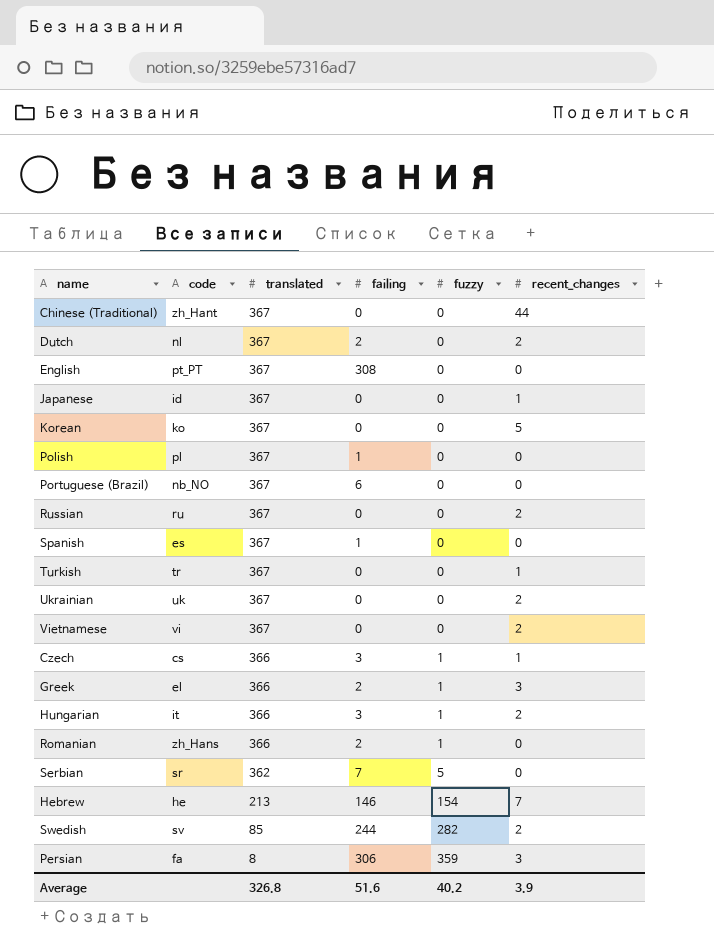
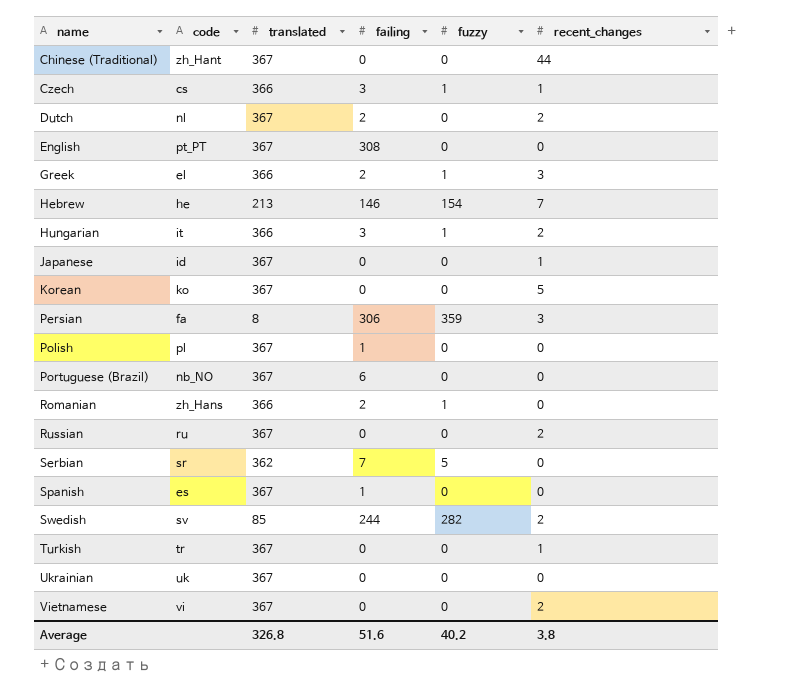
row order: translated descending -> name ascending
Ukrainian | recent_changes: 2 -> 0
Average | recent_changes: 3.9 -> 3.8

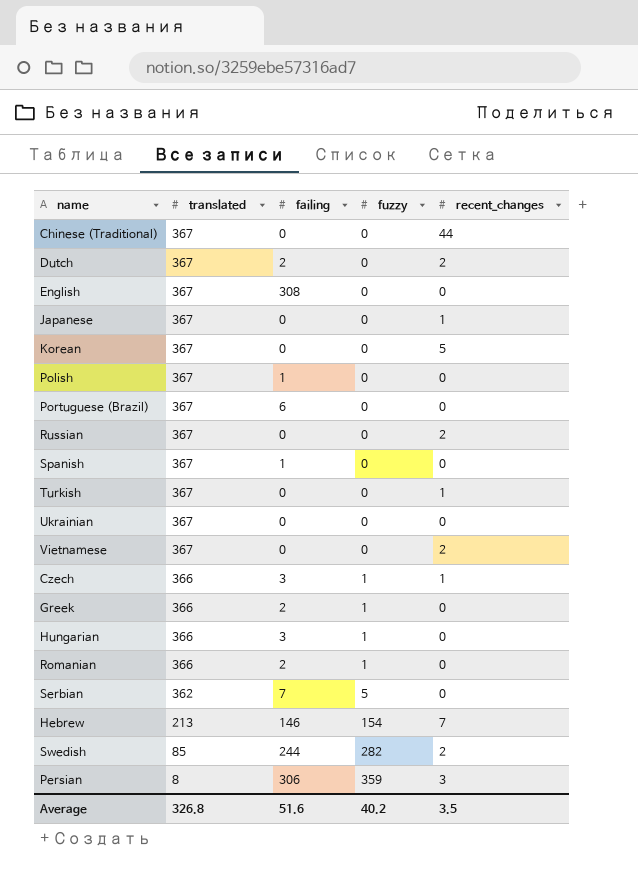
row order: name ascending -> translated descending
column code | position: 2 -> none
Greek | recent_changes: 3 -> 0
Hungarian | recent_changes: 2 -> 0
Average | recent_changes: 3.8 -> 3.5

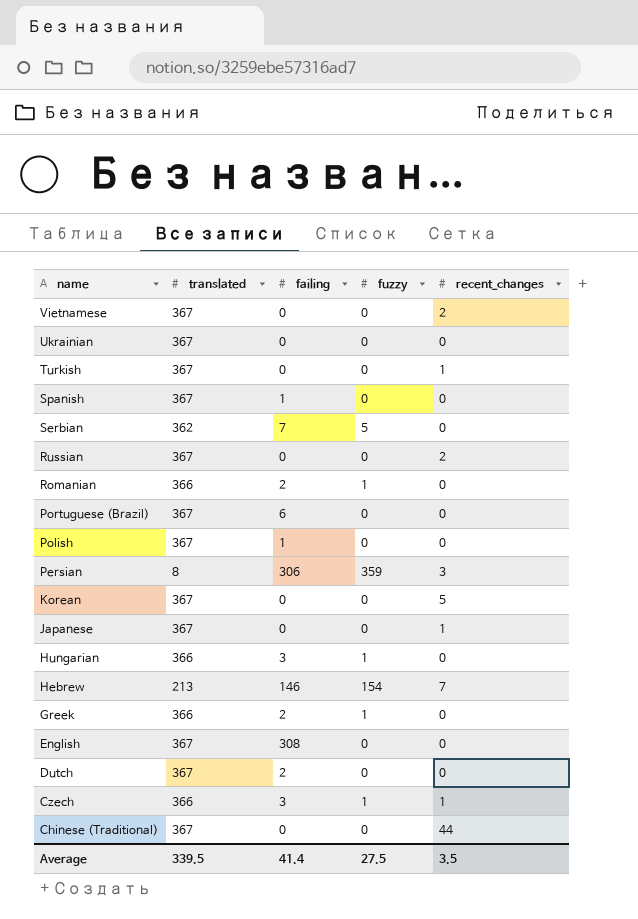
row order: translated descending -> name descending
row Swedish: 85 | 244 | 282 | 2 -> none
Dutch | recent_changes: 2 -> 0
Average | translated: 326.8 -> 339.5
Average | failing: 51.6 -> 41.4
Average | fuzzy: 40.2 -> 27.5

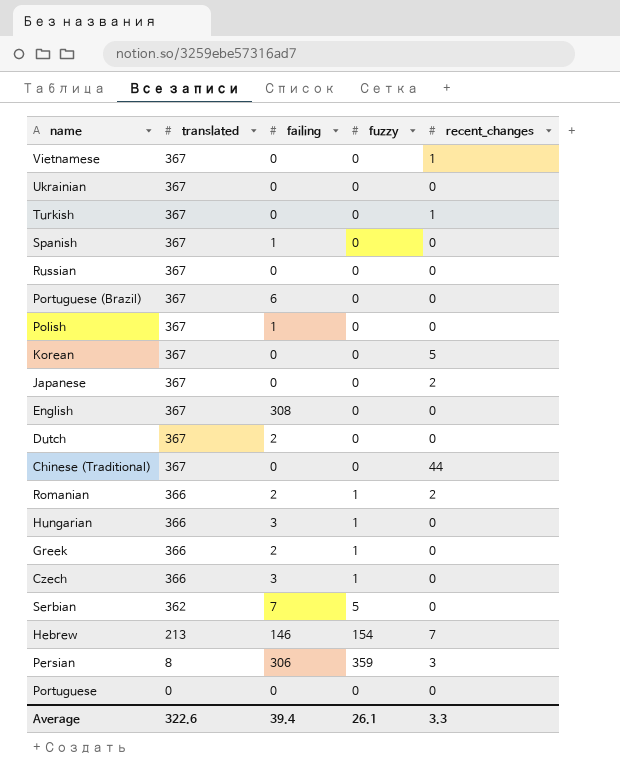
row order: name descending -> translated descending
Vietnamese | recent_changes: 2 -> 1
Russian | recent_changes: 2 -> 0
Japanese | recent_changes: 1 -> 2
Romanian | recent_changes: 0 -> 2
Czech | recent_changes: 1 -> 0
row Portuguese: none -> 0 | 0 | 0 | 0
Average | translated: 339.5 -> 322.6
Average | failing: 41.4 -> 39.4
Average | fuzzy: 27.5 -> 26.1
Average | recent_changes: 3.5 -> 3.3

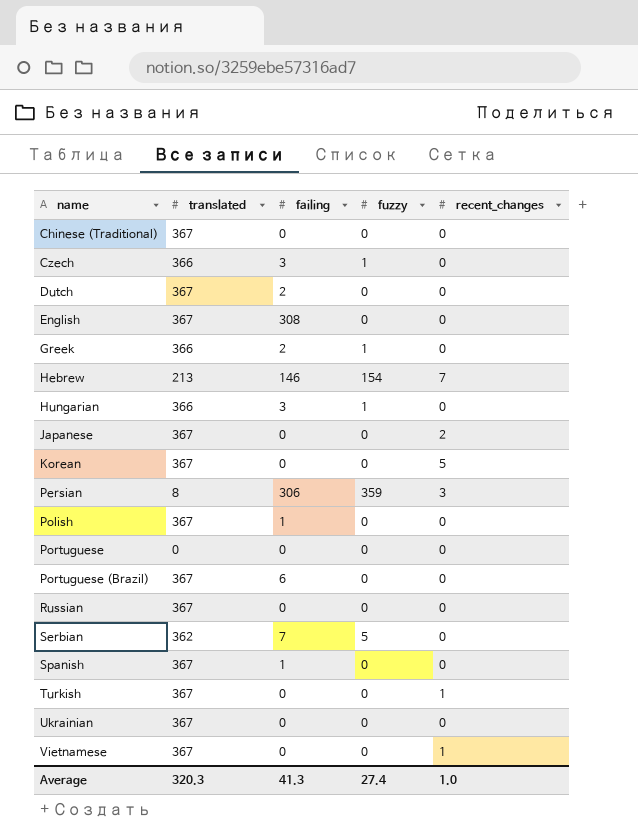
row order: translated descending -> name ascending
row Romanian: 366 | 2 | 1 | 2 -> none
Chinese (Traditional) | recent_changes: 44 -> 0
Average | translated: 322.6 -> 320.3
Average | failing: 39.4 -> 41.3
Average | fuzzy: 26.1 -> 27.4
Average | recent_changes: 3.3 -> 1.0

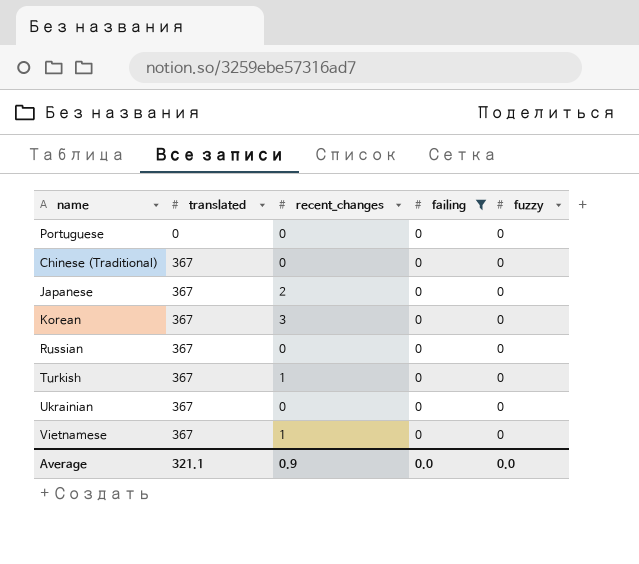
filter: none -> failing = 0
row order: name ascending -> translated ascending
column recent_changes | position: 5 -> 3
Korean | recent_changes: 5 -> 3
Average | translated: 320.3 -> 321.1
Average | recent_changes: 1.0 -> 0.9
Average | failing: 41.3 -> 0.0
Average | fuzzy: 27.4 -> 0.0

